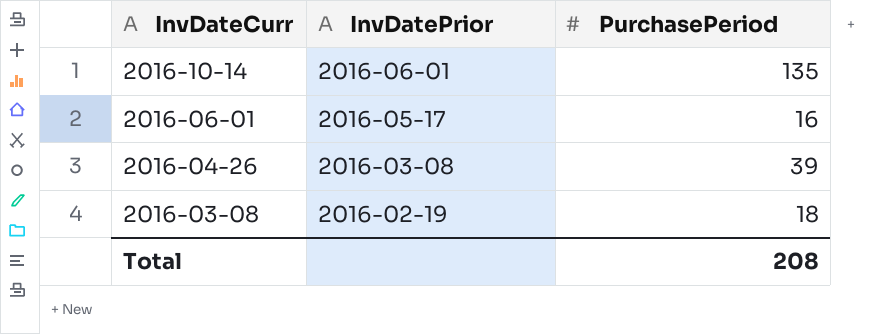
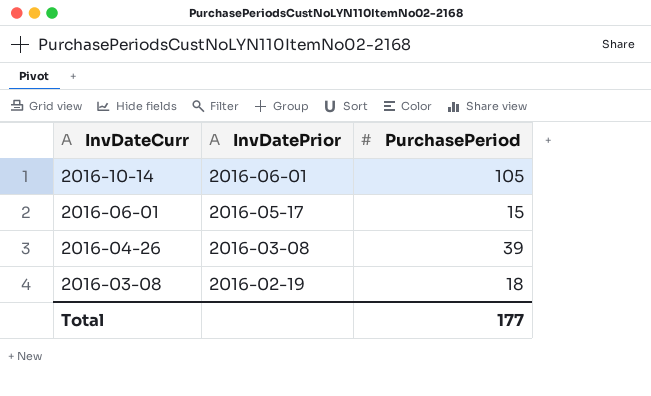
2016-10-14 | PurchasePeriod: 135 -> 105
2016-06-01 | PurchasePeriod: 16 -> 15
Total | PurchasePeriod: 208 -> 177

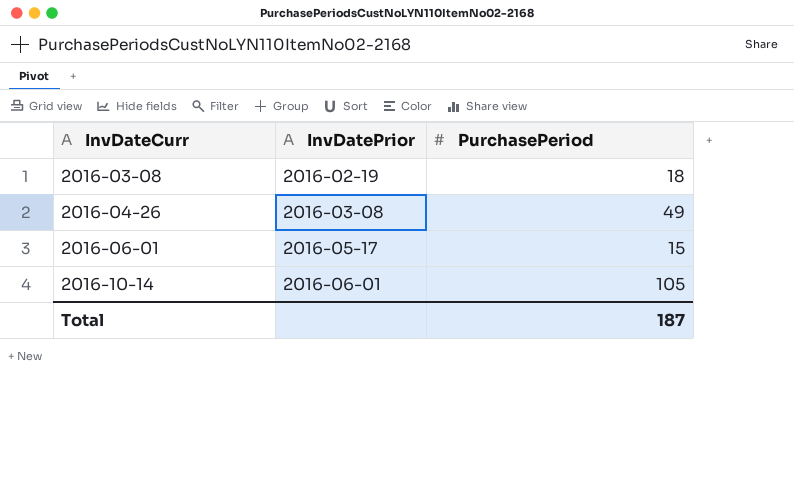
row order: InvDateCurr descending -> InvDateCurr ascending
2016-04-26 | PurchasePeriod: 39 -> 49
Total | PurchasePeriod: 177 -> 187

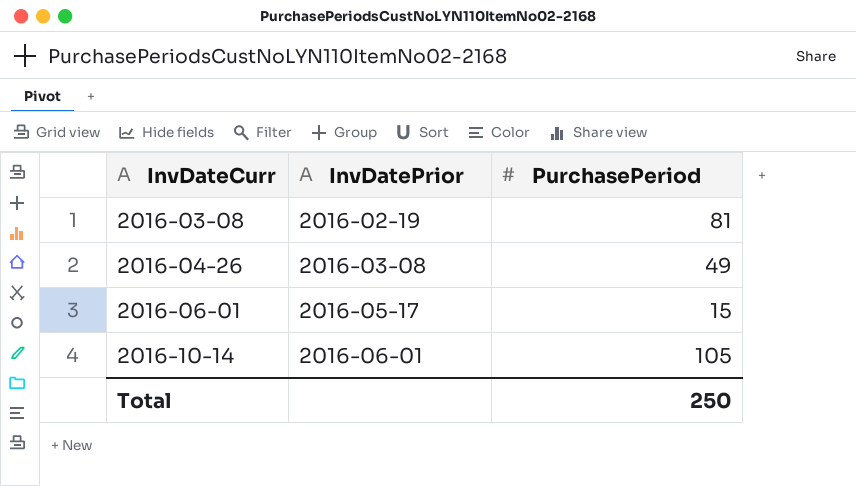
2016-03-08 | PurchasePeriod: 18 -> 81
Total | PurchasePeriod: 187 -> 250

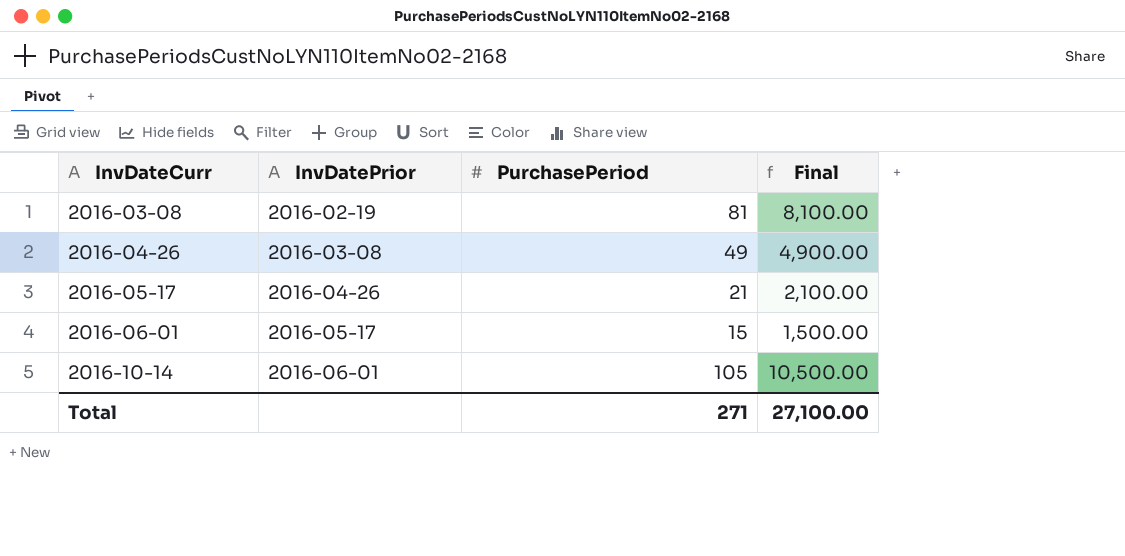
column Final | formula: none -> [PurchasePeriod] * 100
row 2016-05-17: none -> 2016-04-26 | 21 | 2,100.00
Total | PurchasePeriod: 250 -> 271

